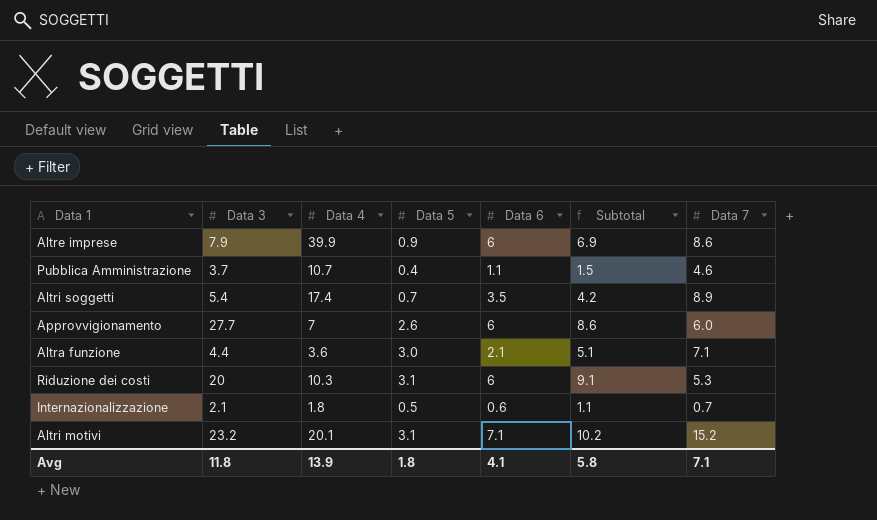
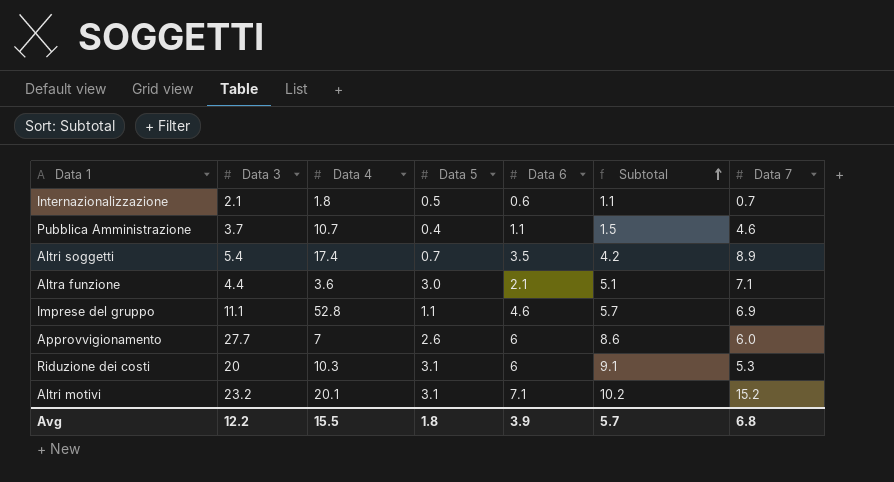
row order: none -> Subtotal ascending
row Altre imprese: 7.9 | 39.9 | 0.9 | 6 | 6.9 | 8.6 -> none
row Imprese del gruppo: none -> 11.1 | 52.8 | 1.1 | 4.6 | 5.7 | 6.9
Avg | Data 3: 11.8 -> 12.2
Avg | Data 4: 13.9 -> 15.5
Avg | Data 6: 4.1 -> 3.9
Avg | Subtotal: 5.8 -> 5.7
Avg | Data 7: 7.1 -> 6.8

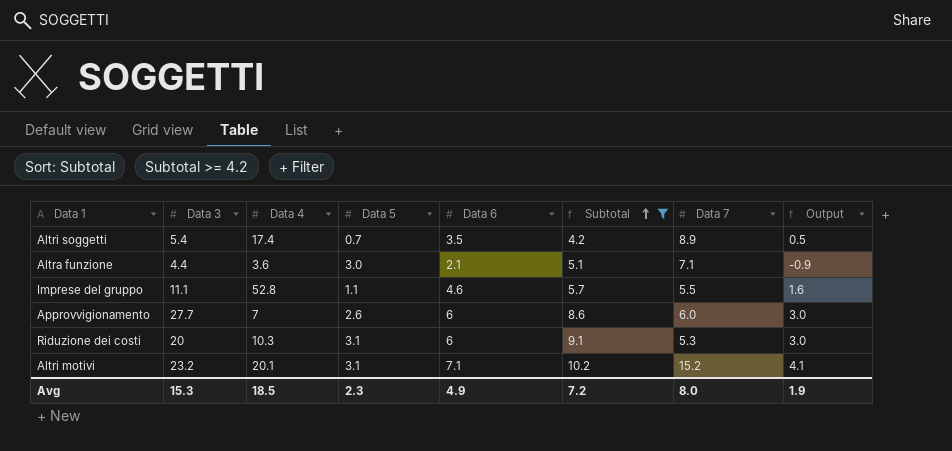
filter: none -> Subtotal >= 4.2
column Output | formula: none -> [Data 6] - 3
Imprese del gruppo | Data 7: 6.9 -> 5.5
Avg | Data 3: 12.2 -> 15.3
Avg | Data 4: 15.5 -> 18.5
Avg | Data 5: 1.8 -> 2.3
Avg | Data 6: 3.9 -> 4.9
Avg | Subtotal: 5.7 -> 7.2
Avg | Data 7: 6.8 -> 8.0

